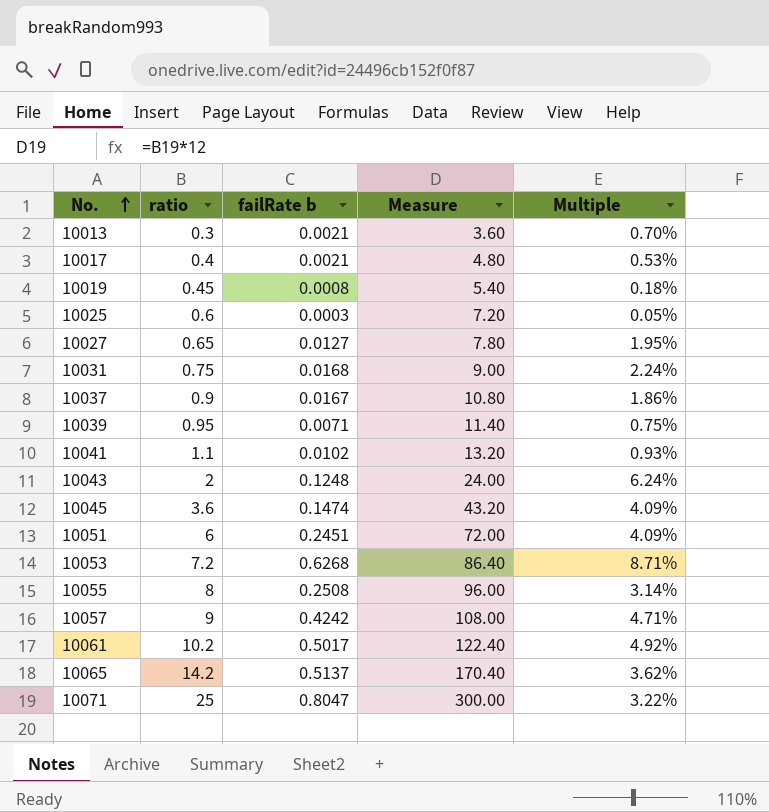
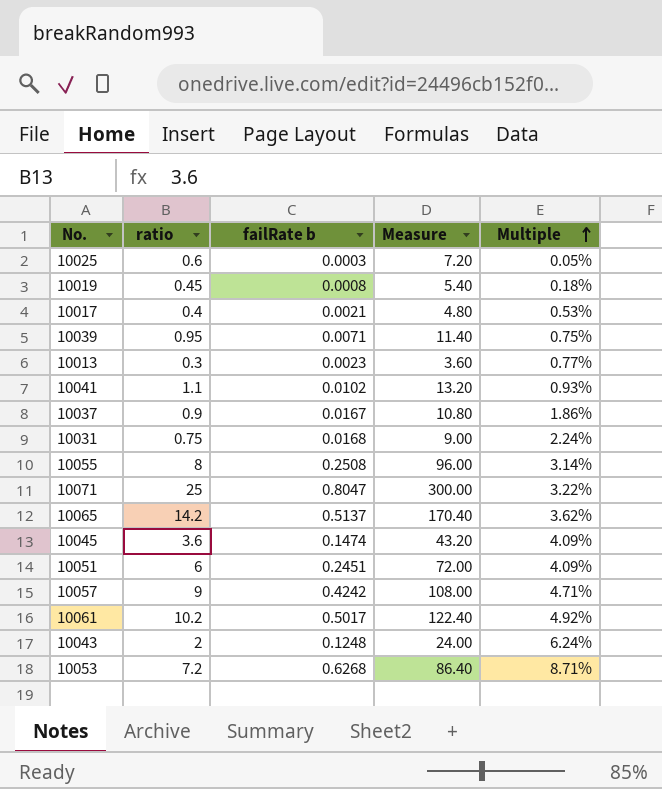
row order: No. ascending -> Multiple ascending
row 10027: 0.65 | 0.0127 | 7.80 | 1.95% -> none
10013 | failRate b: 0.0021 -> 0.0023
10013 | Multiple: 0.70% -> 0.77%

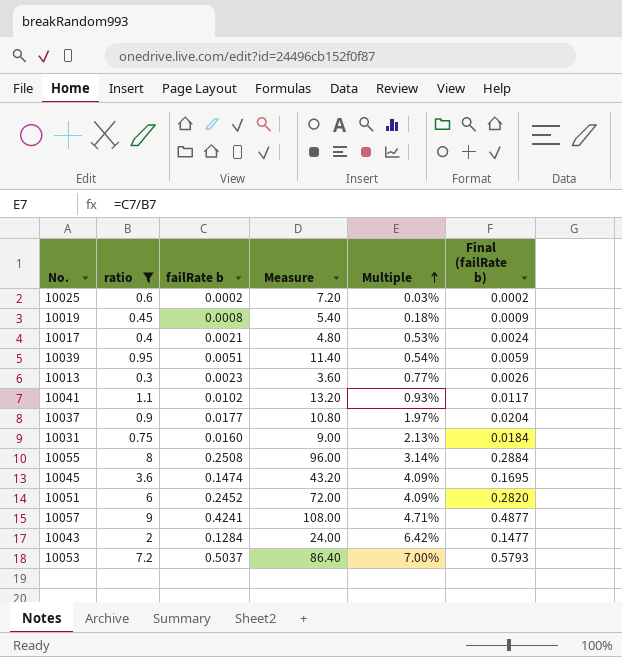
filter: none -> ratio <= 9
column Final (failRate b) | formula: none -> [failRate b] * 1.15
10025 | failRate b: 0.0003 -> 0.0002
10025 | Multiple: 0.05% -> 0.03%
10039 | failRate b: 0.0071 -> 0.0051
10039 | Multiple: 0.75% -> 0.54%
10037 | failRate b: 0.0167 -> 0.0177
10037 | Multiple: 1.86% -> 1.97%
10031 | failRate b: 0.0168 -> 0.0160
10031 | Multiple: 2.24% -> 2.13%
10051 | failRate b: 0.2451 -> 0.2452
10057 | failRate b: 0.4242 -> 0.4241
10043 | failRate b: 0.1248 -> 0.1284
10043 | Multiple: 6.24% -> 6.42%
10053 | failRate b: 0.6268 -> 0.5037
10053 | Multiple: 8.71% -> 7.00%

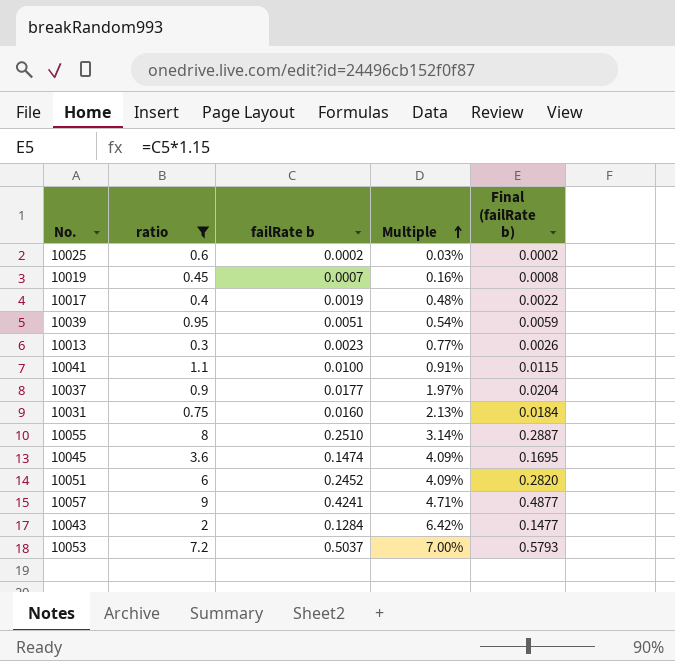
column Measure | formula: [ratio] * 12 -> none
10019 | failRate b: 0.0008 -> 0.0007
10019 | Multiple: 0.18% -> 0.16%
10019 | Final (failRate b): 0.0009 -> 0.0008
10017 | failRate b: 0.0021 -> 0.0019
10017 | Multiple: 0.53% -> 0.48%
10017 | Final (failRate b): 0.0024 -> 0.0022
10041 | failRate b: 0.0102 -> 0.0100
10041 | Multiple: 0.93% -> 0.91%
10041 | Final (failRate b): 0.0117 -> 0.0115
10055 | failRate b: 0.2508 -> 0.2510
10055 | Final (failRate b): 0.2884 -> 0.2887

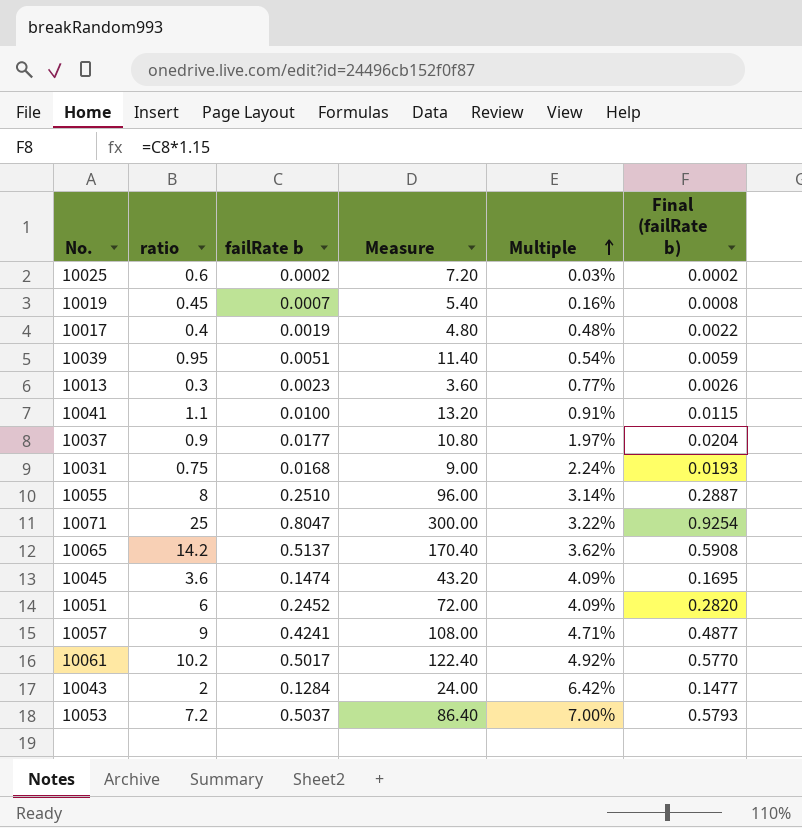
filter: ratio <= 9 -> none
column Measure | formula: none -> [ratio] * 12
10031 | failRate b: 0.0160 -> 0.0168
10031 | Multiple: 2.13% -> 2.24%
10031 | Final (failRate b): 0.0184 -> 0.0193

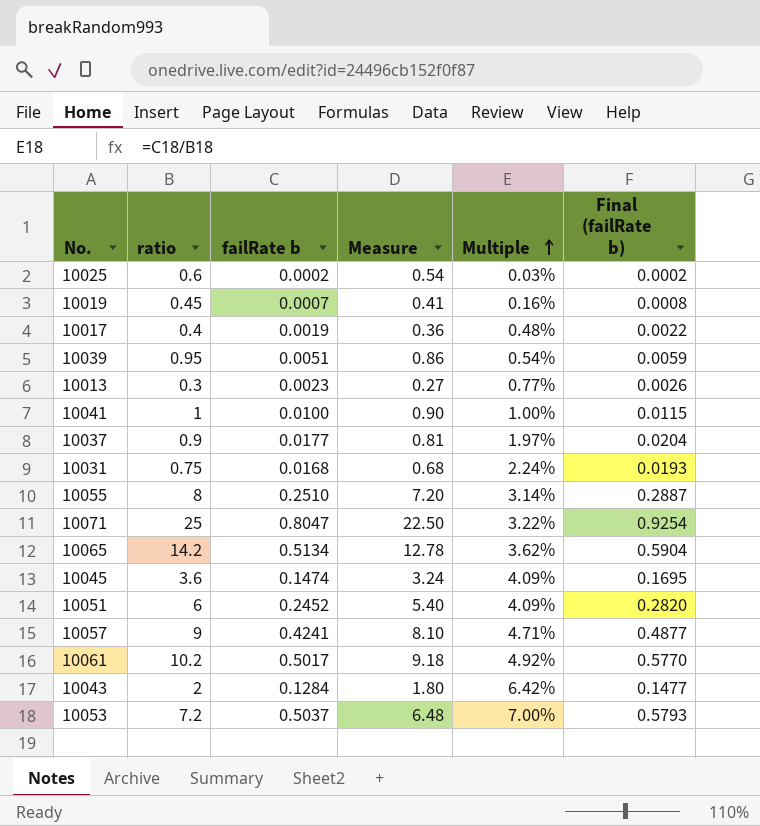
column Measure | formula: [ratio] * 12 -> [ratio] * 0.9
10041 | ratio: 1.1 -> 1
10041 | Multiple: 0.91% -> 1.00%
10065 | failRate b: 0.5137 -> 0.5134
10065 | Final (failRate b): 0.5908 -> 0.5904

